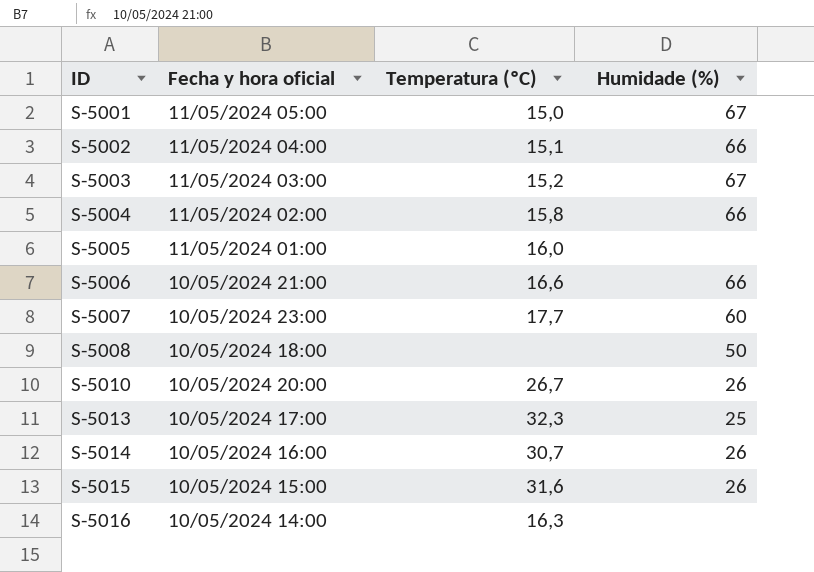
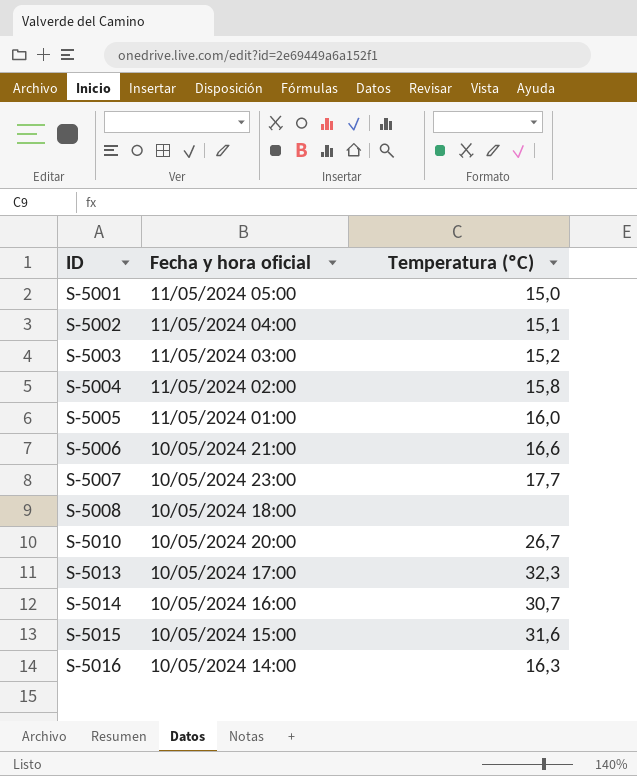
column Humidade (%) | position: 4 -> none

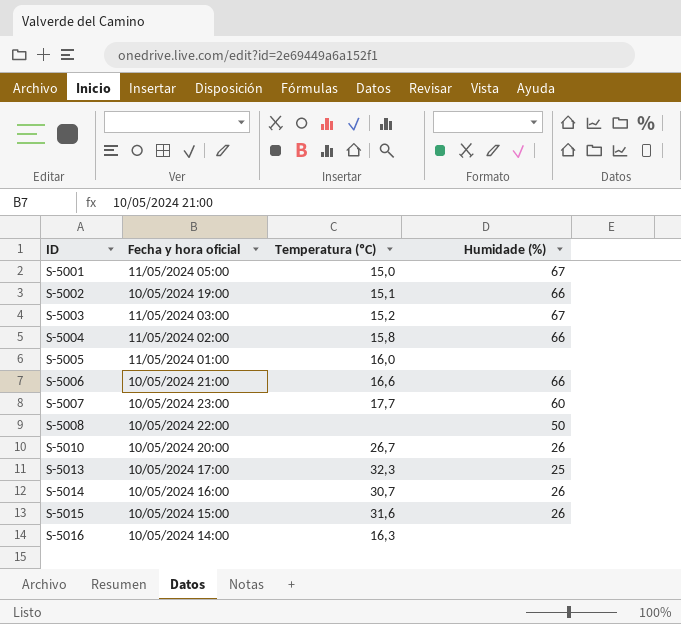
column Humidade (%) | position: none -> 4
S-5002 | Fecha y hora oficial: 11/05/2024 04:00 -> 10/05/2024 19:00
S-5008 | Fecha y hora oficial: 10/05/2024 18:00 -> 10/05/2024 22:00

